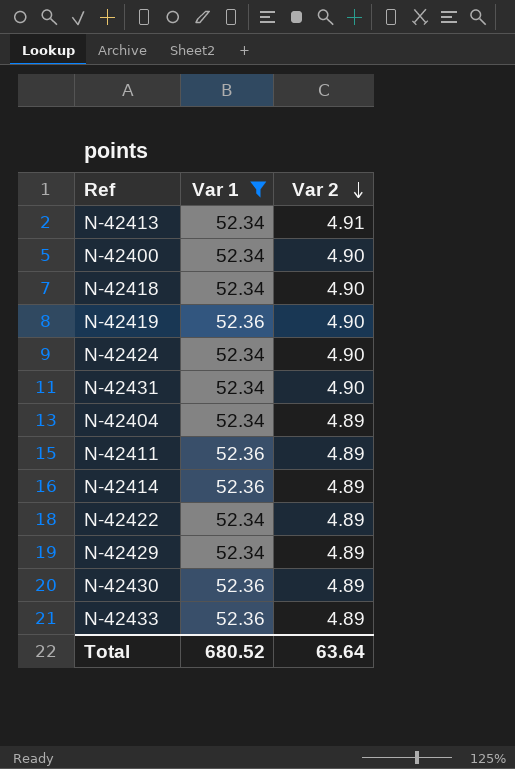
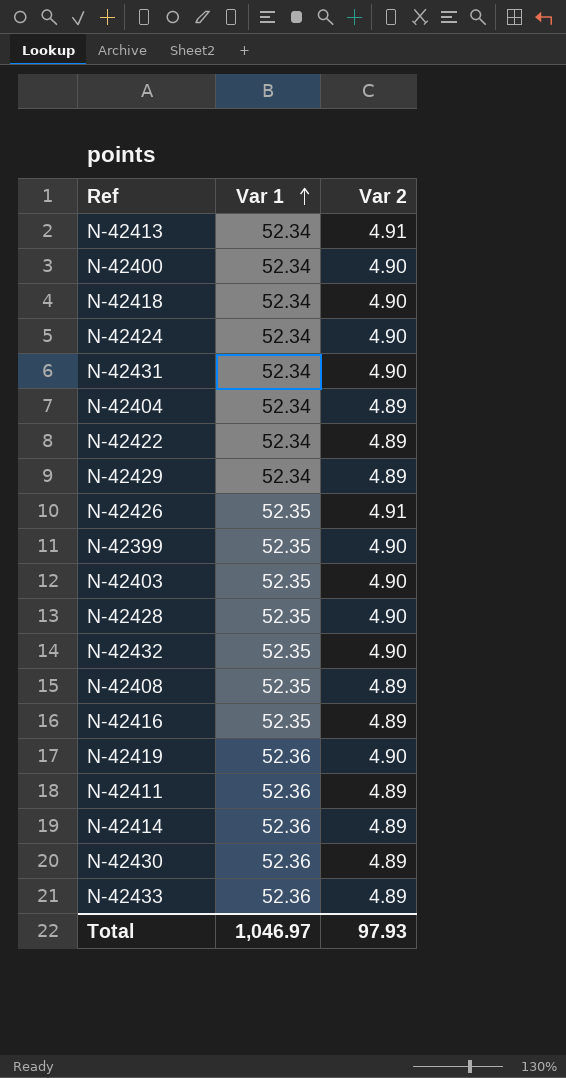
filter: Var 1 != 52.35 -> none
row order: Var 2 descending -> Var 1 ascending
Total | Var 1: 680.52 -> 1,046.97
Total | Var 2: 63.64 -> 97.93

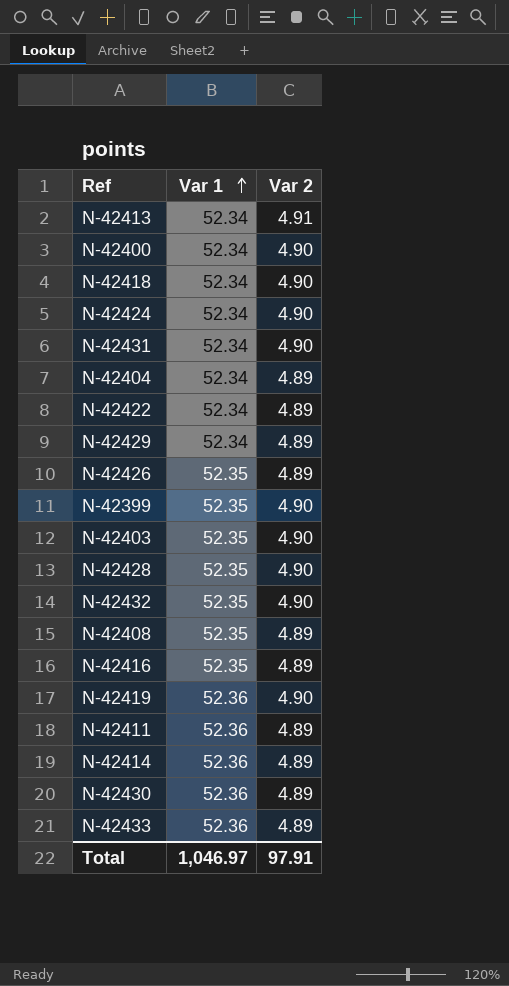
N-42426 | Var 2: 4.91 -> 4.89
Total | Var 2: 97.93 -> 97.91

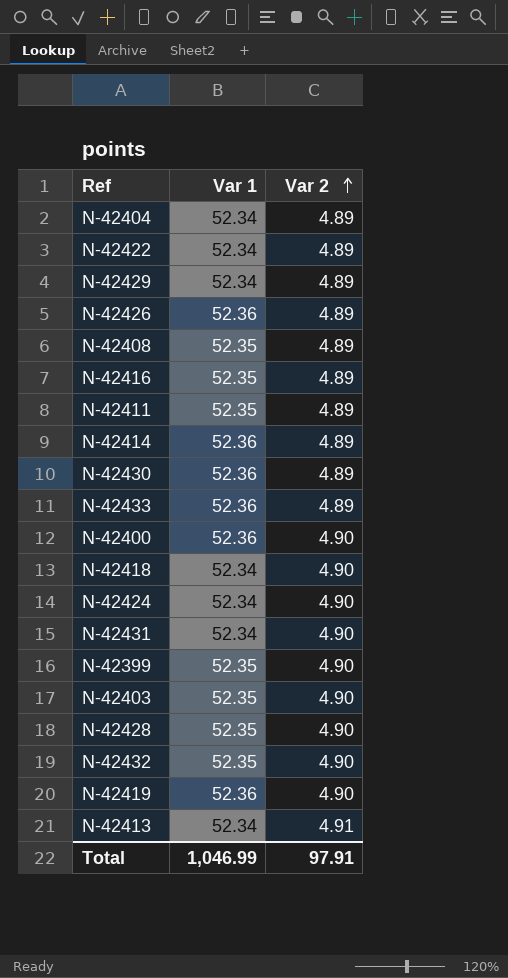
row order: Var 1 ascending -> Var 2 ascending
N-42426 | Var 1: 52.35 -> 52.36
N-42411 | Var 1: 52.36 -> 52.35
N-42400 | Var 1: 52.34 -> 52.36
Total | Var 1: 1,046.97 -> 1,046.99

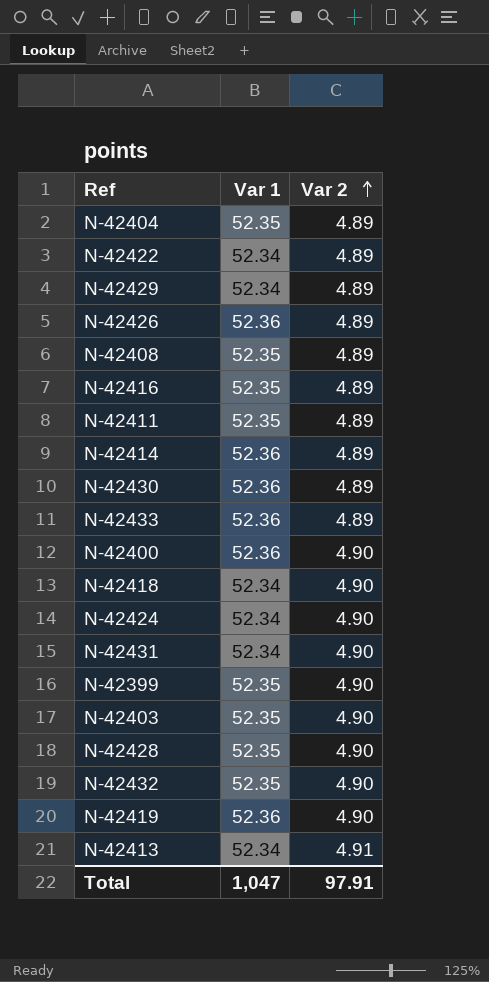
N-42404 | Var 1: 52.34 -> 52.35
Total | Var 1: 1,046.99 -> 1,047

